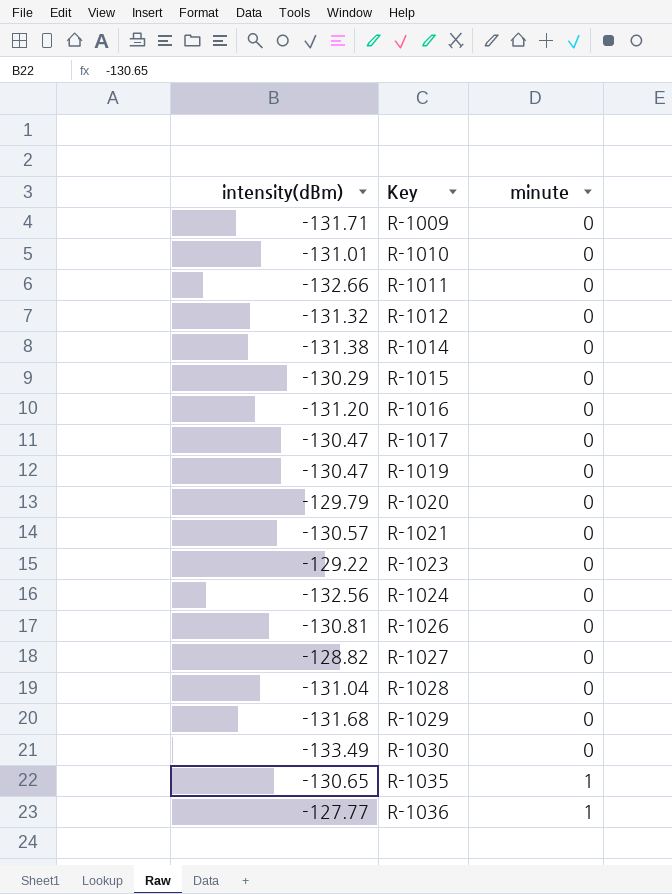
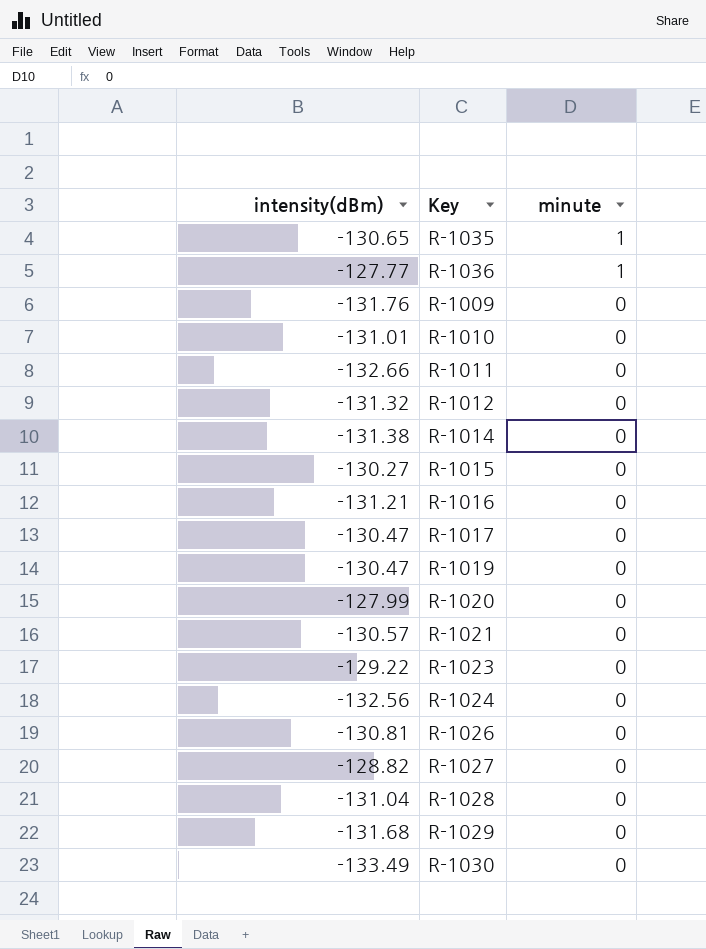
row order: Key ascending -> minute descending
R-1009 | intensity(dBm): -131.71 -> -131.76
R-1015 | intensity(dBm): -130.29 -> -130.27
R-1016 | intensity(dBm): -131.20 -> -131.21
R-1020 | intensity(dBm): -129.79 -> -127.99

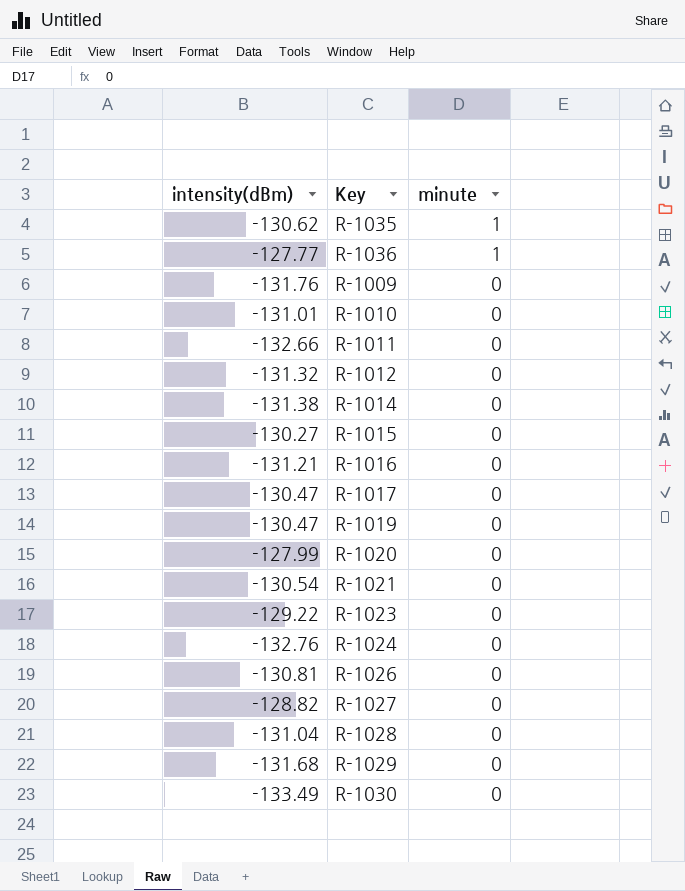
R-1035 | intensity(dBm): -130.65 -> -130.62
R-1021 | intensity(dBm): -130.57 -> -130.54
R-1024 | intensity(dBm): -132.56 -> -132.76

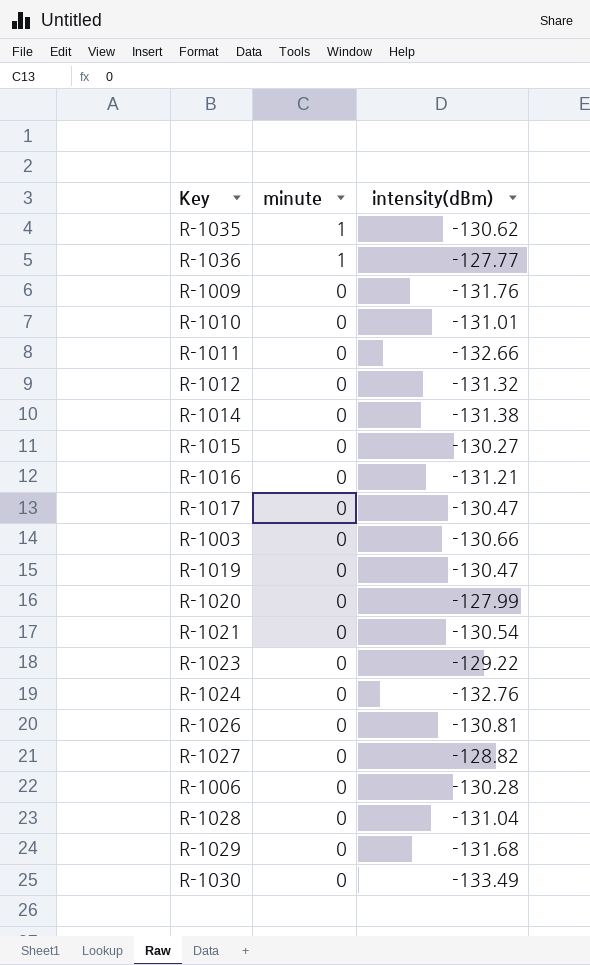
column intensity(dBm) | position: 1 -> 3
row R-1003: none -> 0 | -130.66
row R-1006: none -> 0 | -130.28

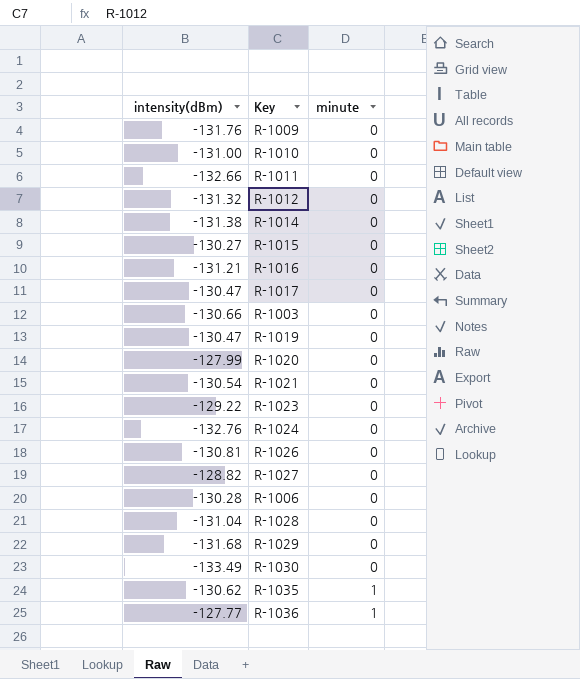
row order: minute descending -> minute ascending
column intensity(dBm) | position: 3 -> 1
R-1010 | intensity(dBm): -131.01 -> -131.00

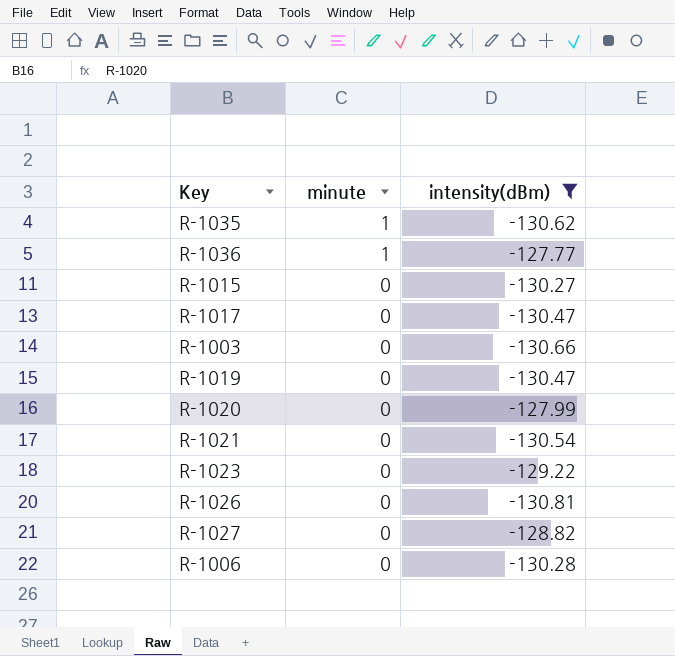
filter: none -> intensity(dBm) >= -130.81
row order: minute ascending -> minute descending
column intensity(dBm) | position: 1 -> 3

